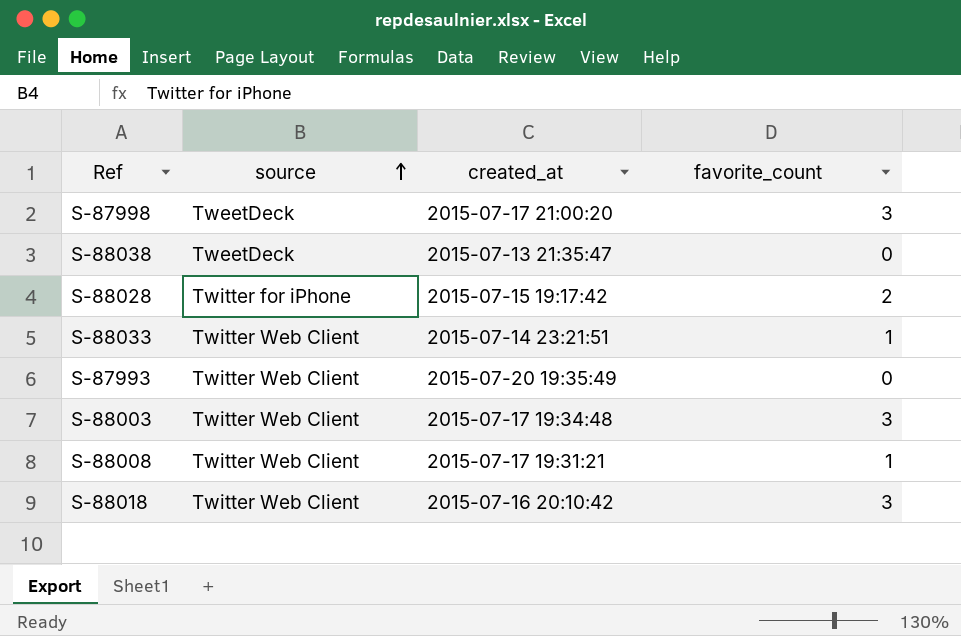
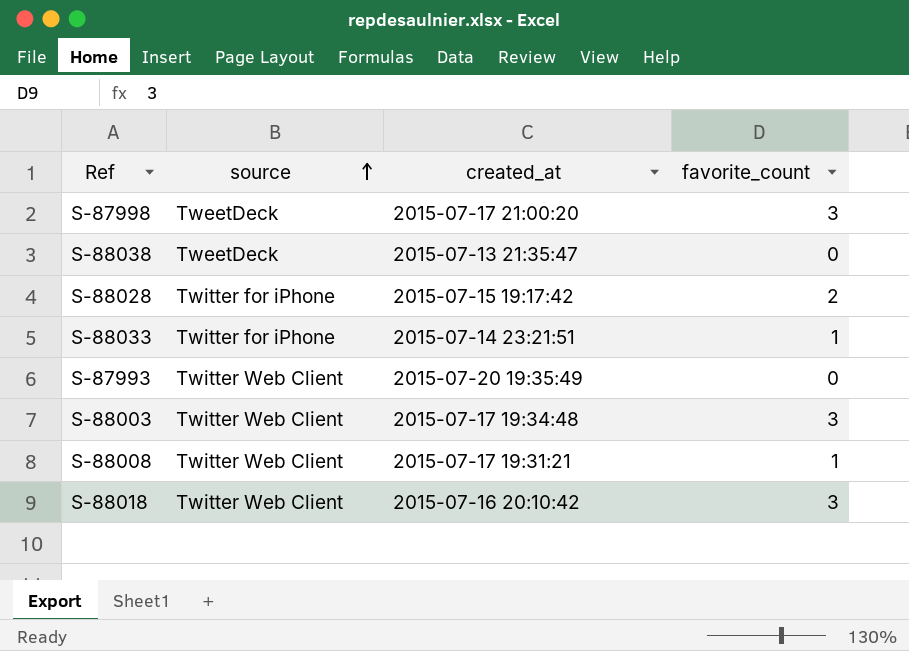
S-88033 | source: Twitter Web Client -> Twitter for iPhone

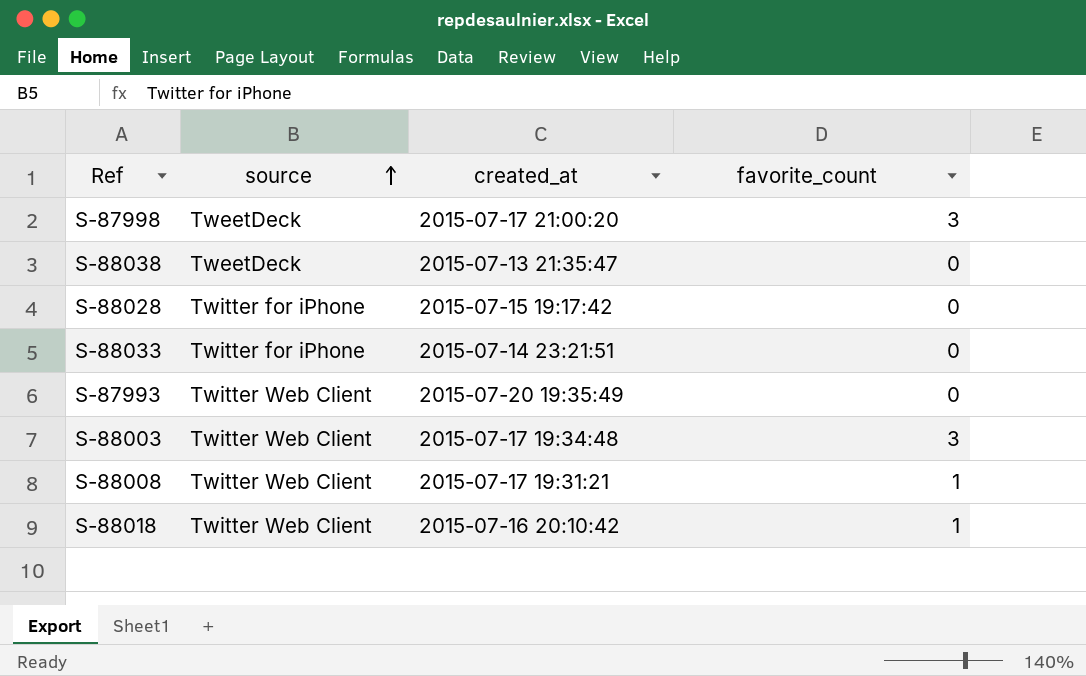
S-88028 | favorite_count: 2 -> 0
S-88033 | favorite_count: 1 -> 0
S-88018 | favorite_count: 3 -> 1

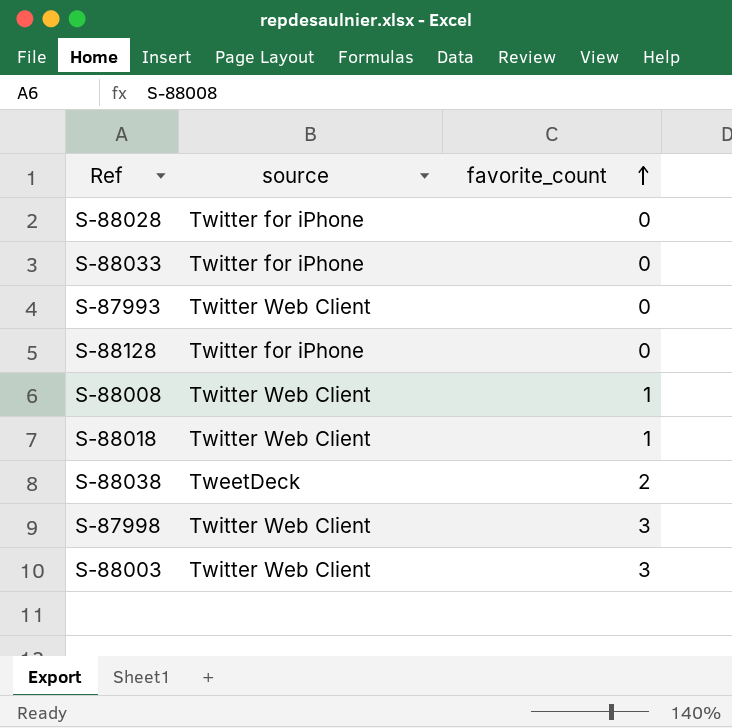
row order: source ascending -> favorite_count ascending
column created_at | position: 3 -> none
row S-88128: none -> Twitter for iPhone | 0
S-88038 | favorite_count: 0 -> 2
S-87998 | source: TweetDeck -> Twitter Web Client

